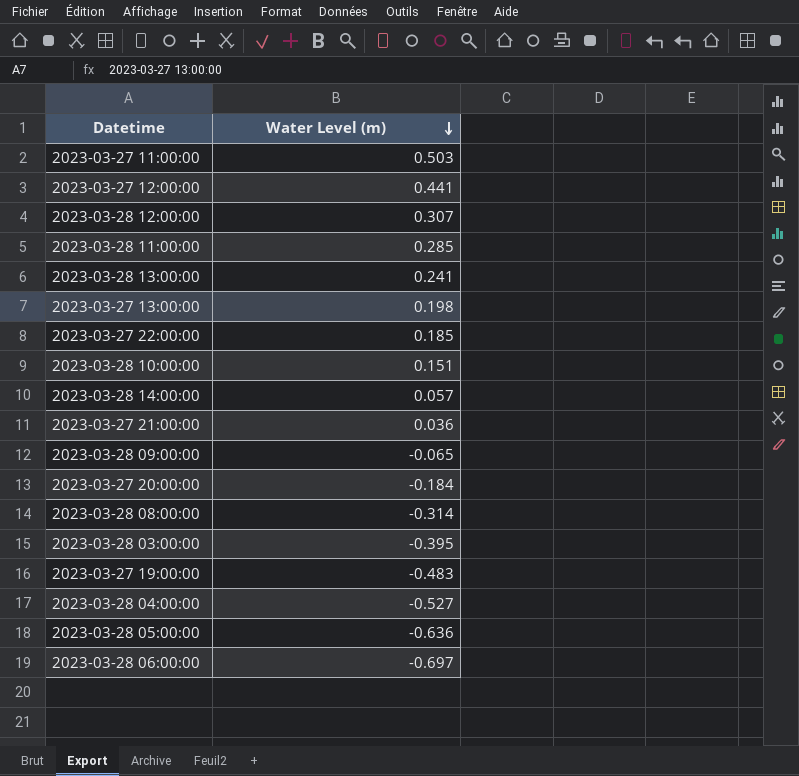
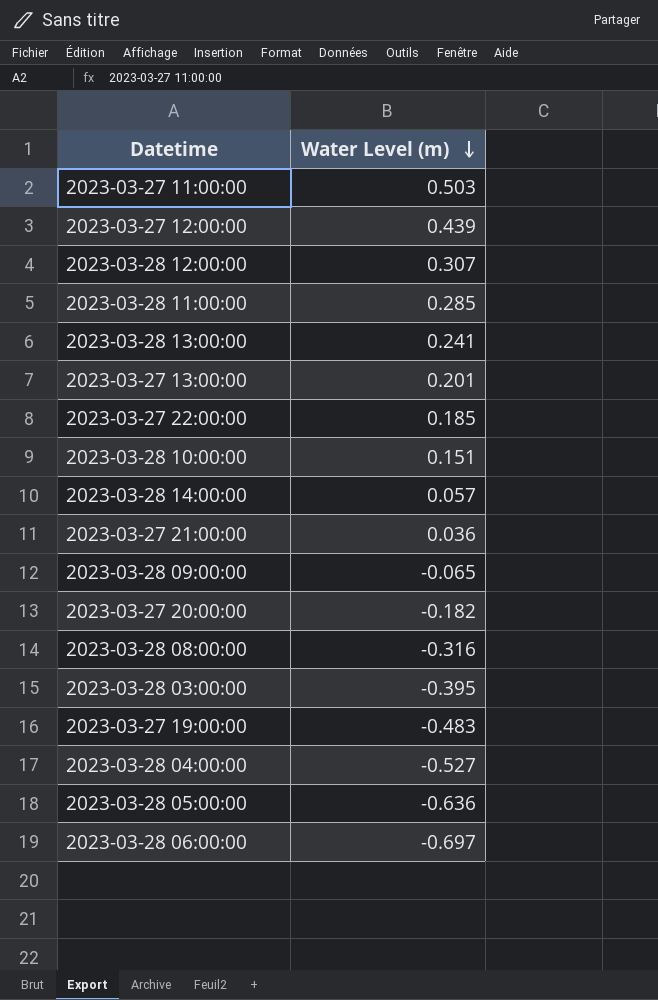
2023-03-27 12:00:00 | Water Level (m): 0.441 -> 0.439
2023-03-27 13:00:00 | Water Level (m): 0.198 -> 0.201
2023-03-27 20:00:00 | Water Level (m): -0.184 -> -0.182
2023-03-28 08:00:00 | Water Level (m): -0.314 -> -0.316

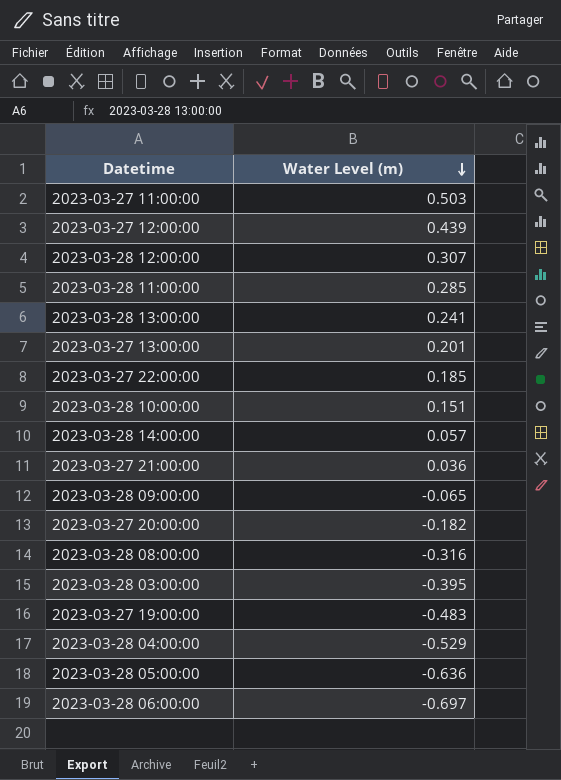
2023-03-28 04:00:00 | Water Level (m): -0.527 -> -0.529

